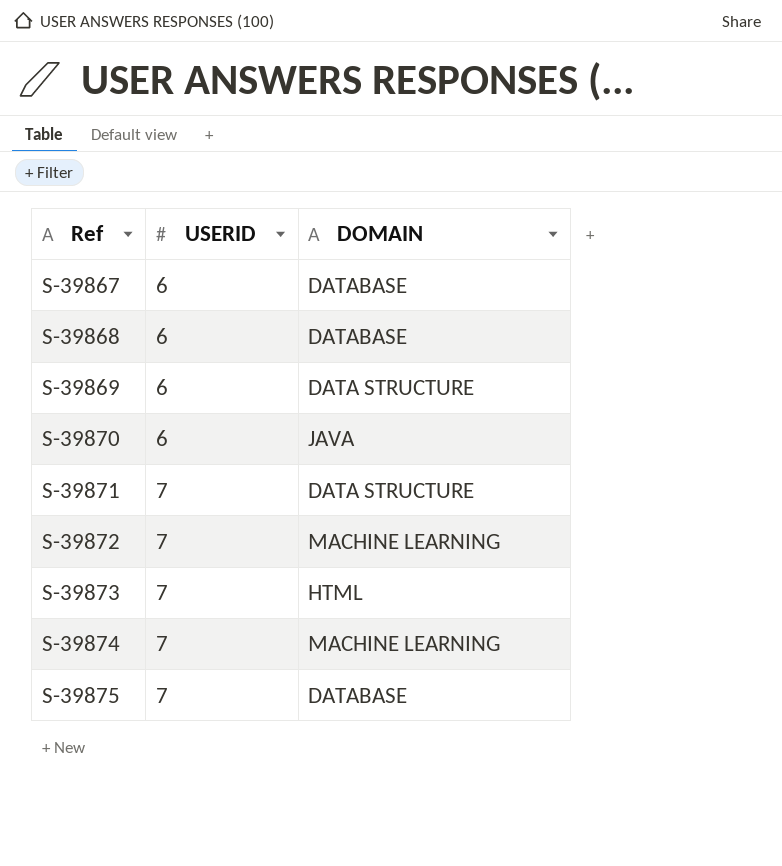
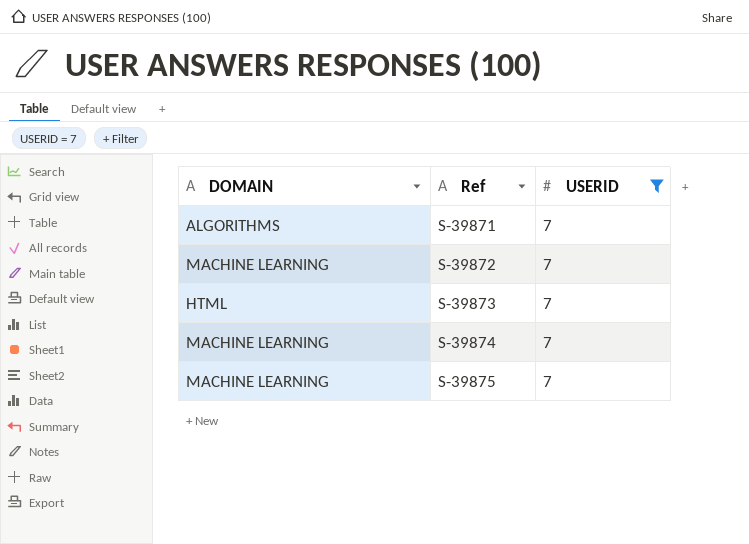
filter: none -> USERID = 7
column DOMAIN | position: 3 -> 1
S-39871 | DOMAIN: DATA STRUCTURE -> ALGORITHMS
S-39875 | DOMAIN: DATABASE -> MACHINE LEARNING

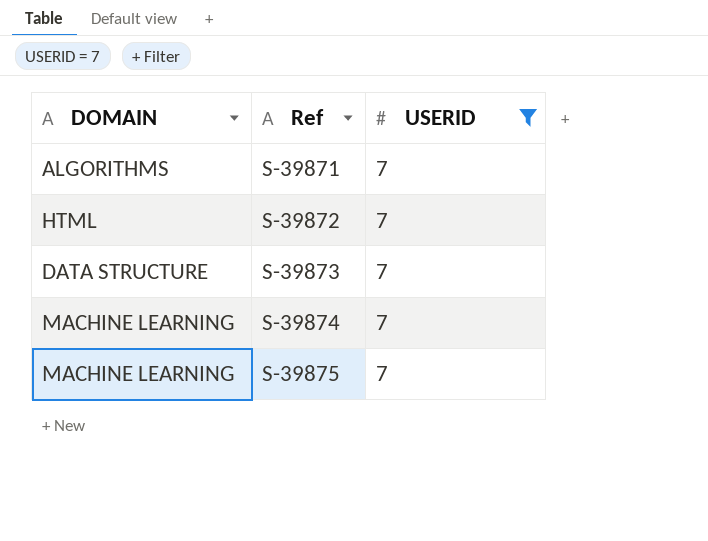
S-39872 | DOMAIN: MACHINE LEARNING -> HTML
S-39873 | DOMAIN: HTML -> DATA STRUCTURE

